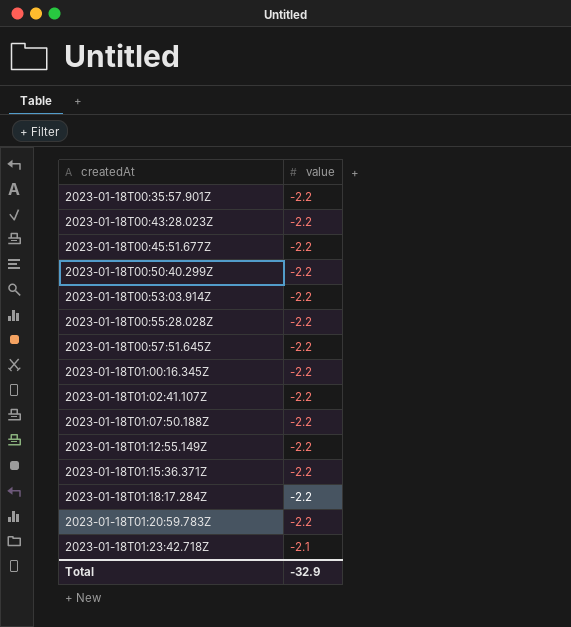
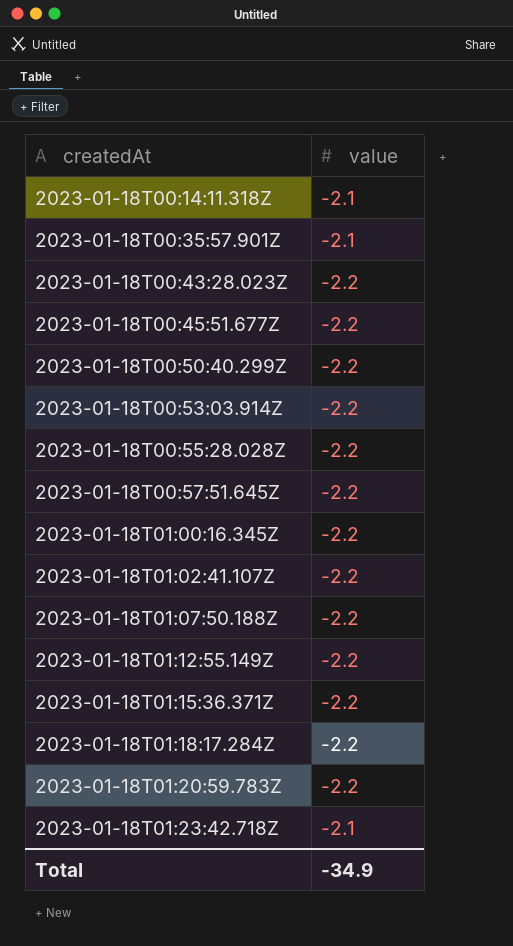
row 2023-01-18T00:14:11.318Z: none -> -2.1
2023-01-18T00:35:57.901Z | value: -2.2 -> -2.1
Total | value: -32.9 -> -34.9

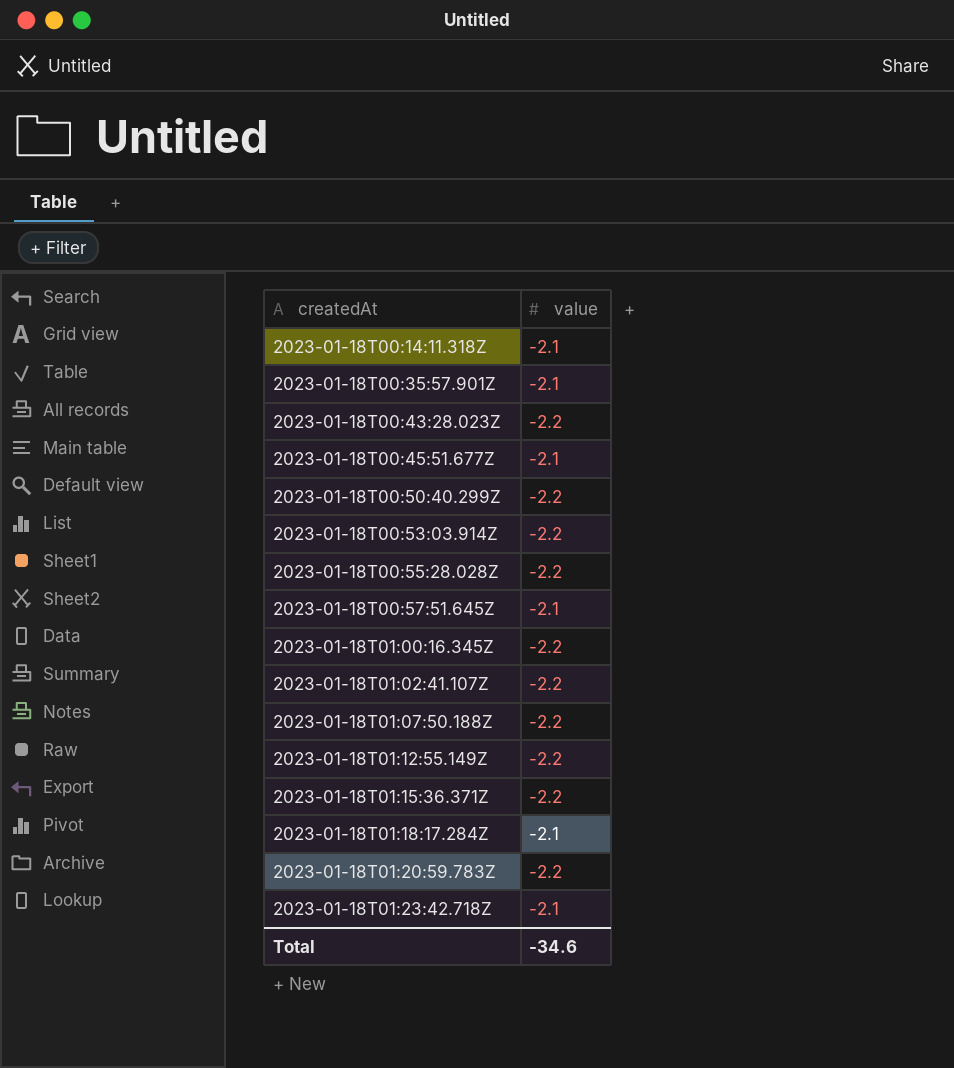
2023-01-18T00:45:51.677Z | value: -2.2 -> -2.1
2023-01-18T00:57:51.645Z | value: -2.2 -> -2.1
2023-01-18T01:18:17.284Z | value: -2.2 -> -2.1
Total | value: -34.9 -> -34.6

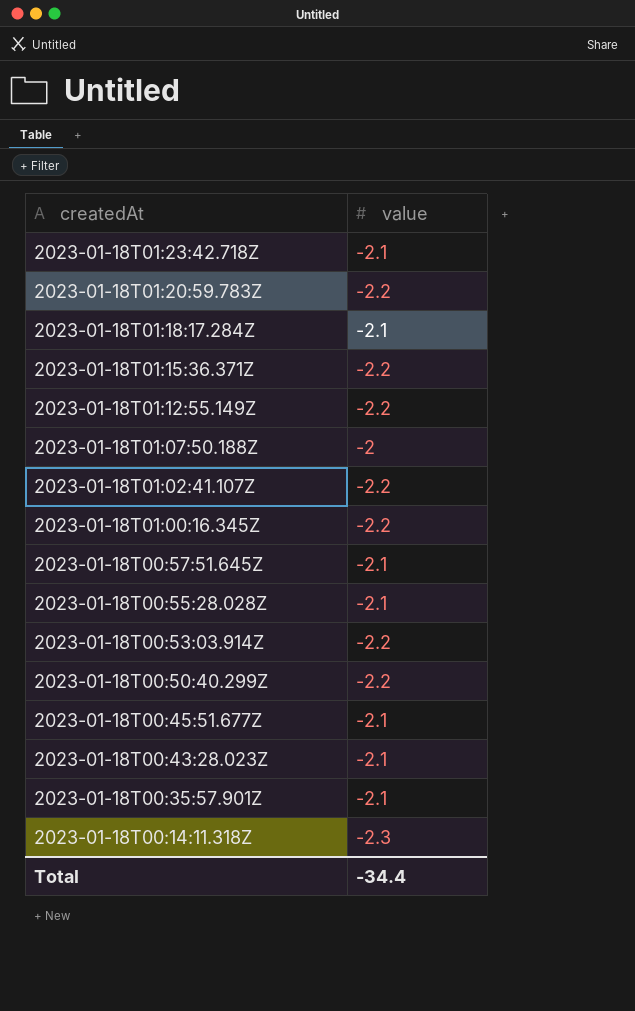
row order: createdAt ascending -> createdAt descending
2023-01-18T01:07:50.188Z | value: -2.2 -> -2
2023-01-18T00:55:28.028Z | value: -2.2 -> -2.1
2023-01-18T00:43:28.023Z | value: -2.2 -> -2.1
2023-01-18T00:14:11.318Z | value: -2.1 -> -2.3
Total | value: -34.6 -> -34.4

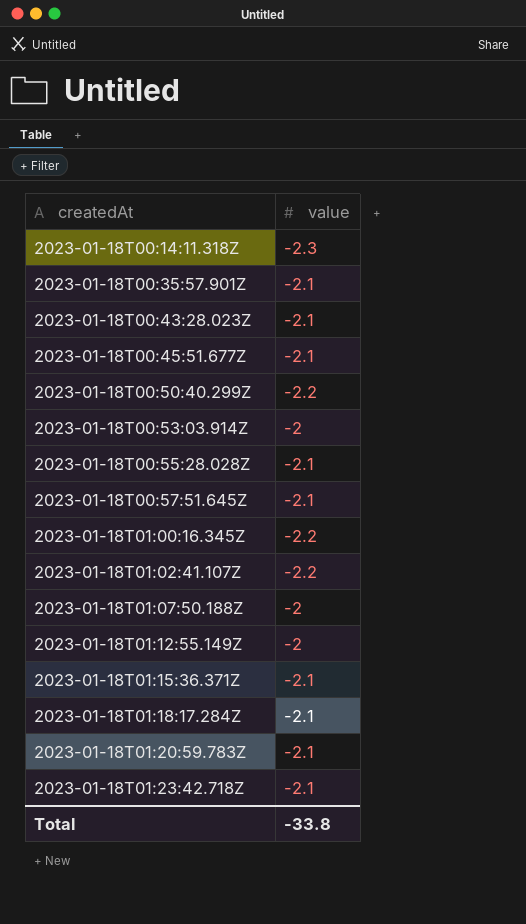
row order: createdAt descending -> createdAt ascending
2023-01-18T00:53:03.914Z | value: -2.2 -> -2
2023-01-18T01:12:55.149Z | value: -2.2 -> -2
2023-01-18T01:15:36.371Z | value: -2.2 -> -2.1
2023-01-18T01:20:59.783Z | value: -2.2 -> -2.1
Total | value: -34.4 -> -33.8

